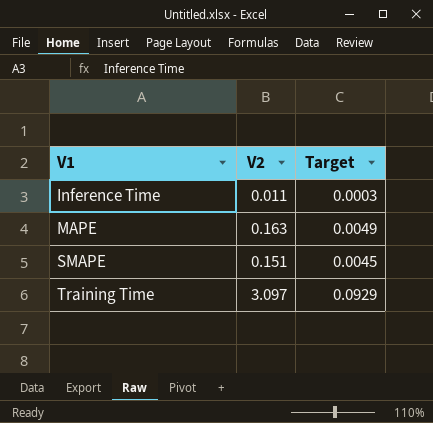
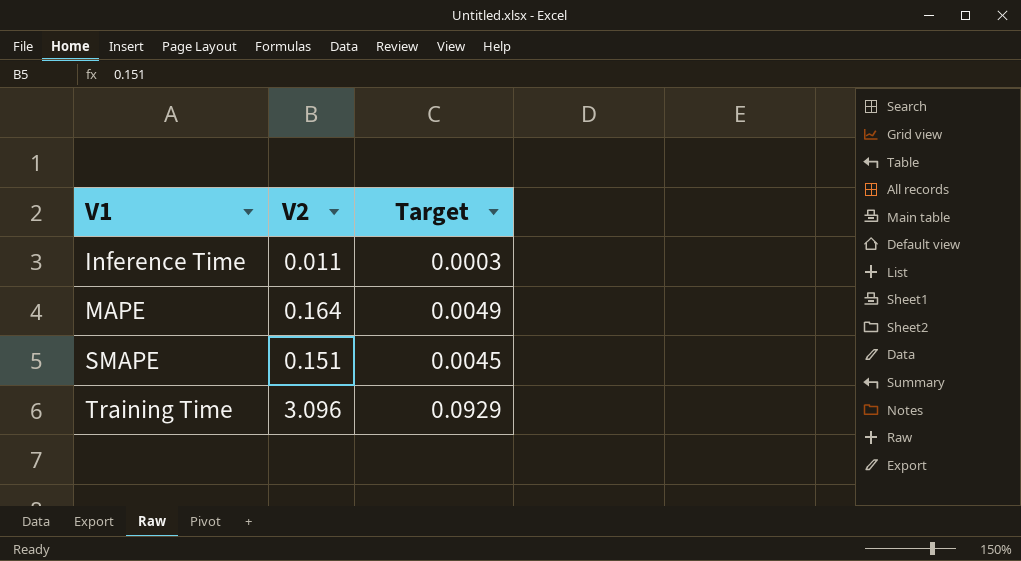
MAPE | V2: 0.163 -> 0.164
Training Time | V2: 3.097 -> 3.096

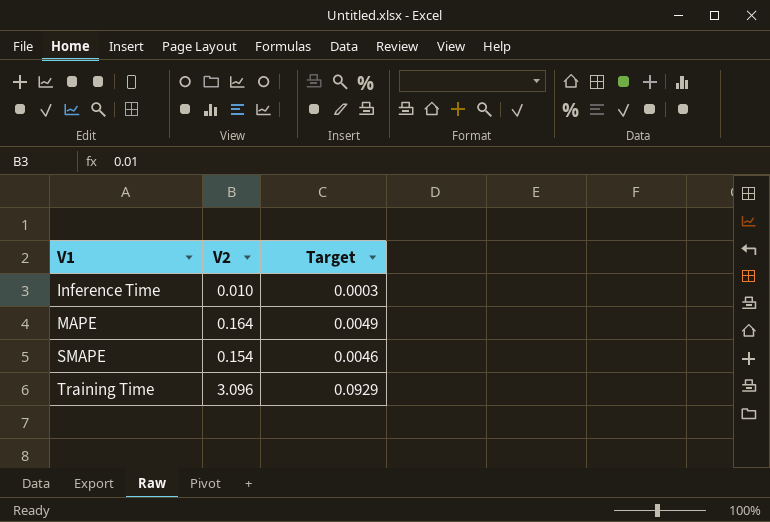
Inference Time | V2: 0.011 -> 0.010
SMAPE | V2: 0.151 -> 0.154
SMAPE | Target: 0.0045 -> 0.0046

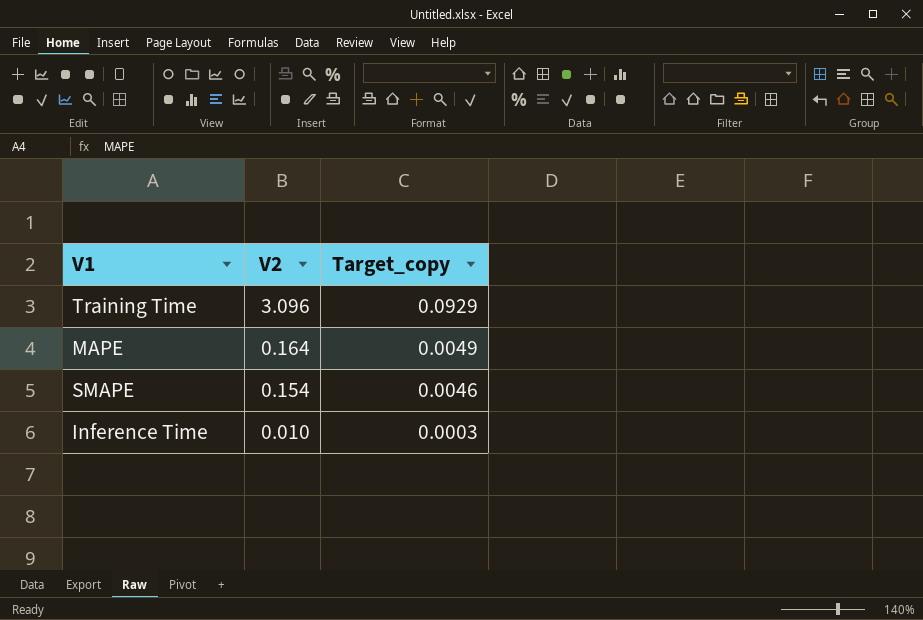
row order: V1 ascending -> V2 descending
column name: Target -> Target_copy

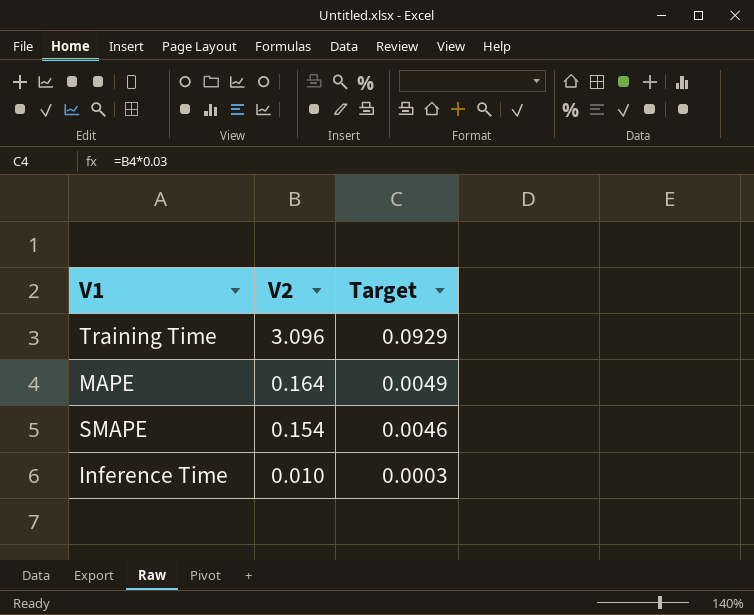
column name: Target_copy -> Target

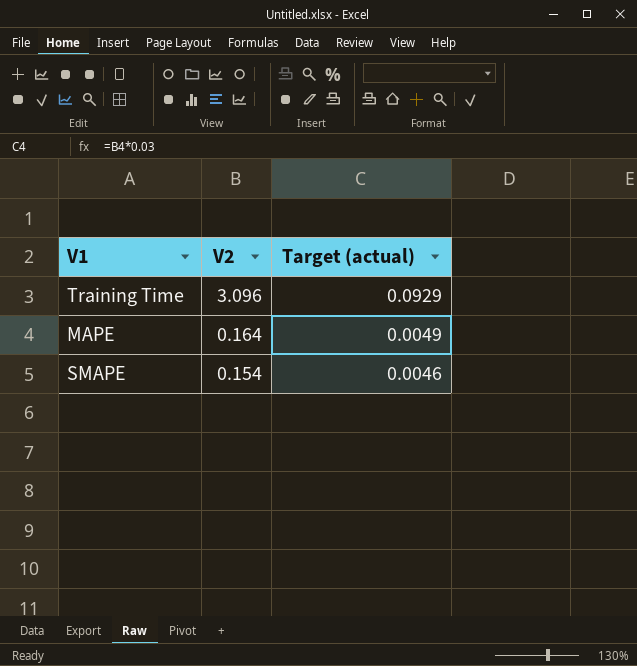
column name: Target -> Target (actual)
row Inference Time: 0.010 | 0.0003 -> none

